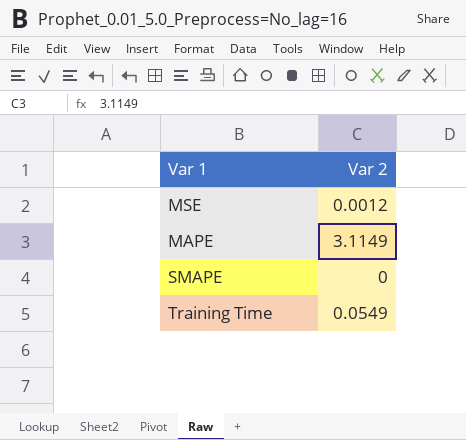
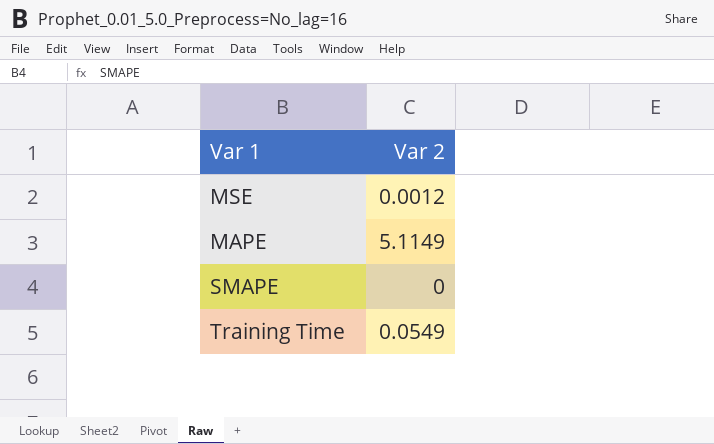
MAPE | Var 2: 3.1149 -> 5.1149

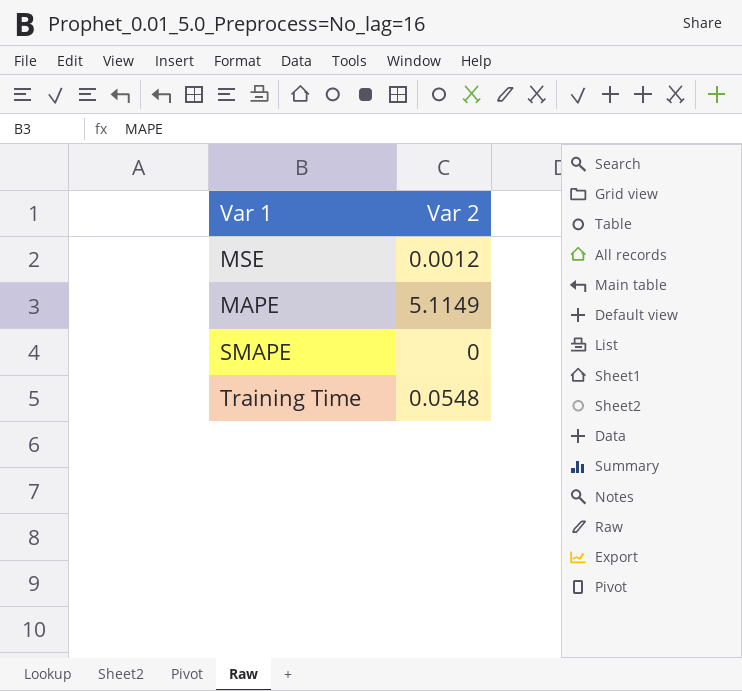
Training Time | Var 2: 0.0549 -> 0.0548

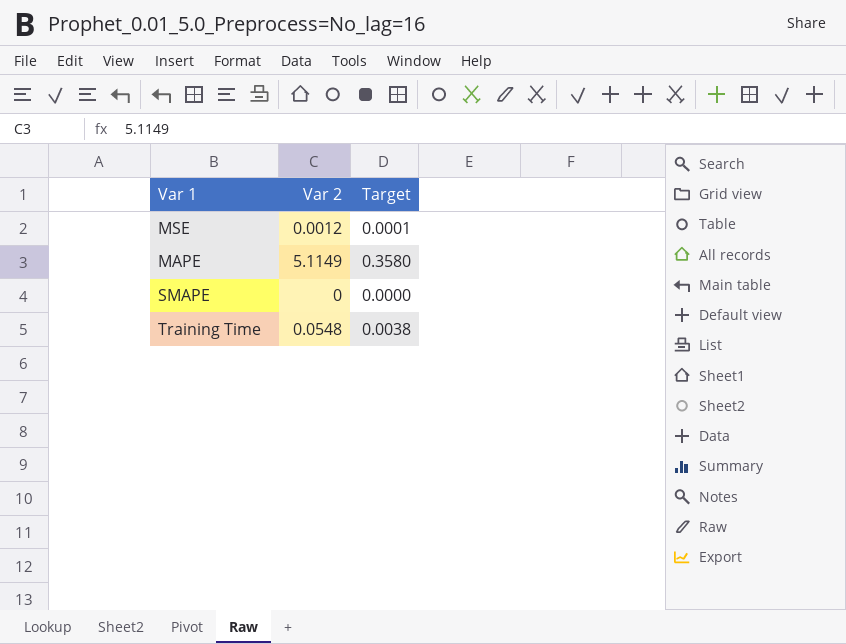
column Target | formula: none -> [Var 2] * 0.07

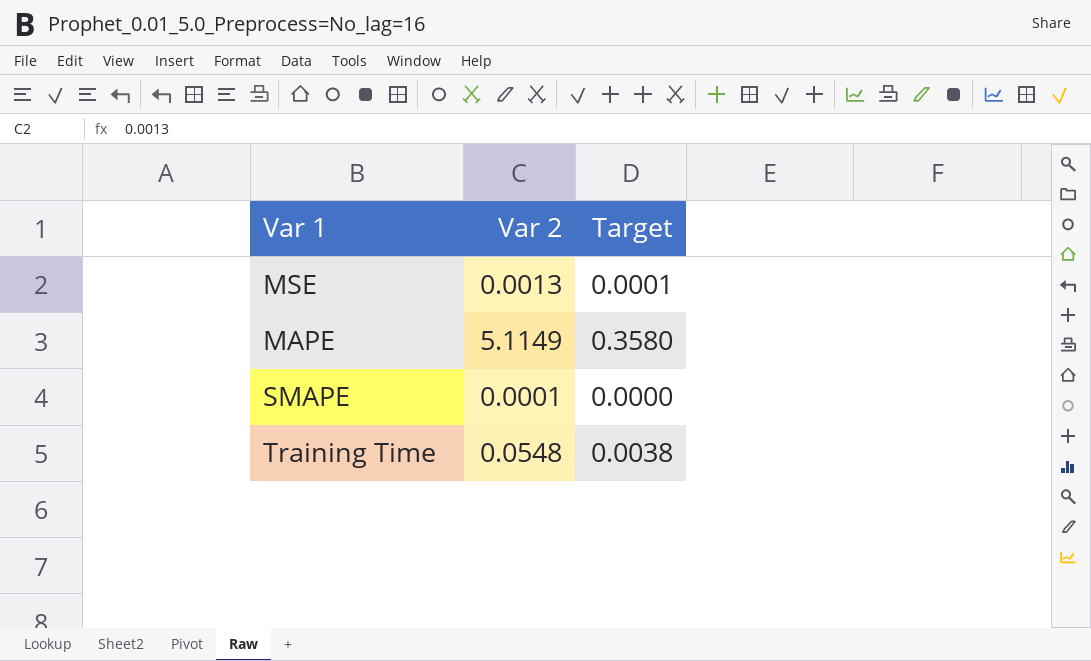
MSE | Var 2: 0.0012 -> 0.0013
SMAPE | Var 2: 0 -> 0.0001

